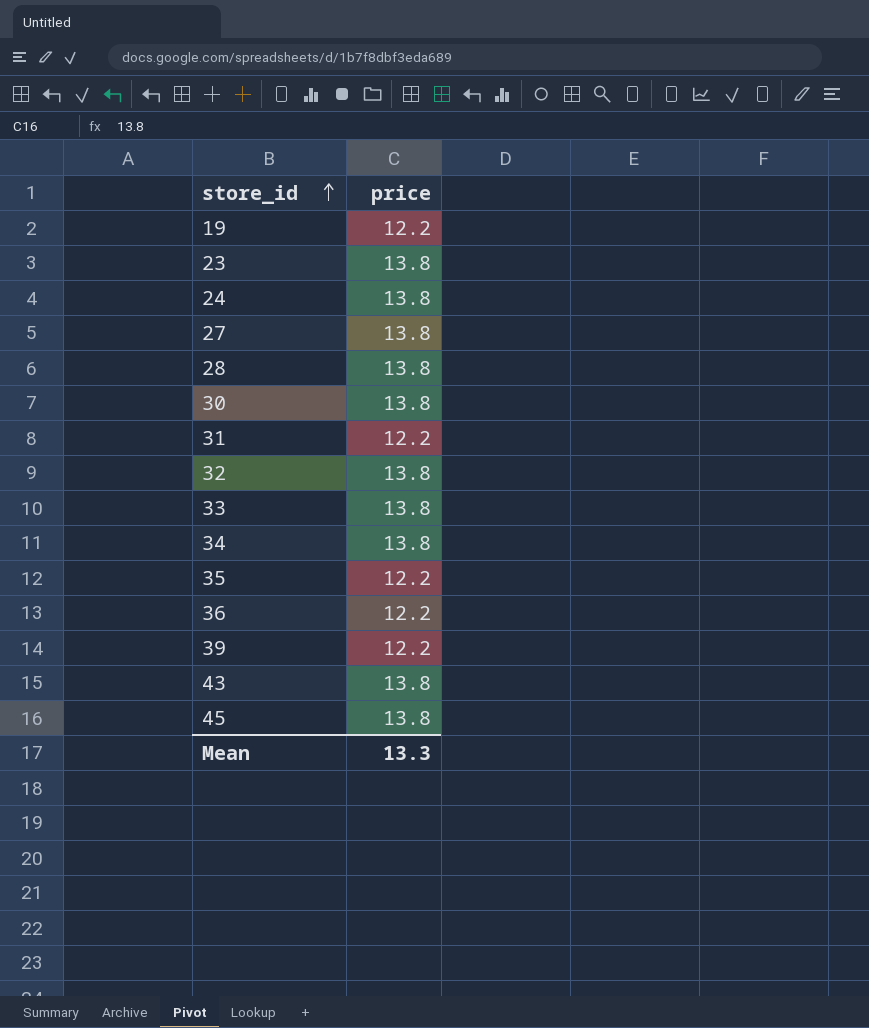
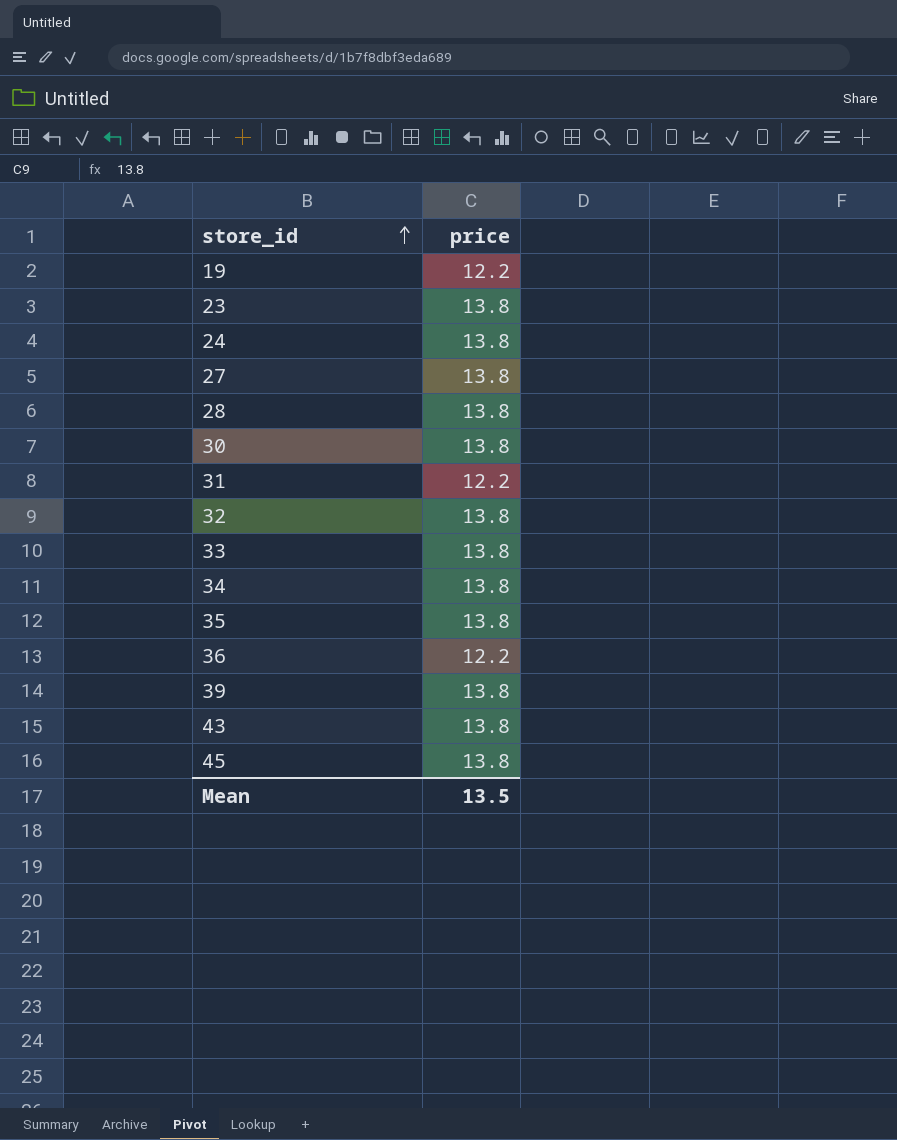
35 | price: 12.2 -> 13.8
39 | price: 12.2 -> 13.8
Mean | price: 13.3 -> 13.5

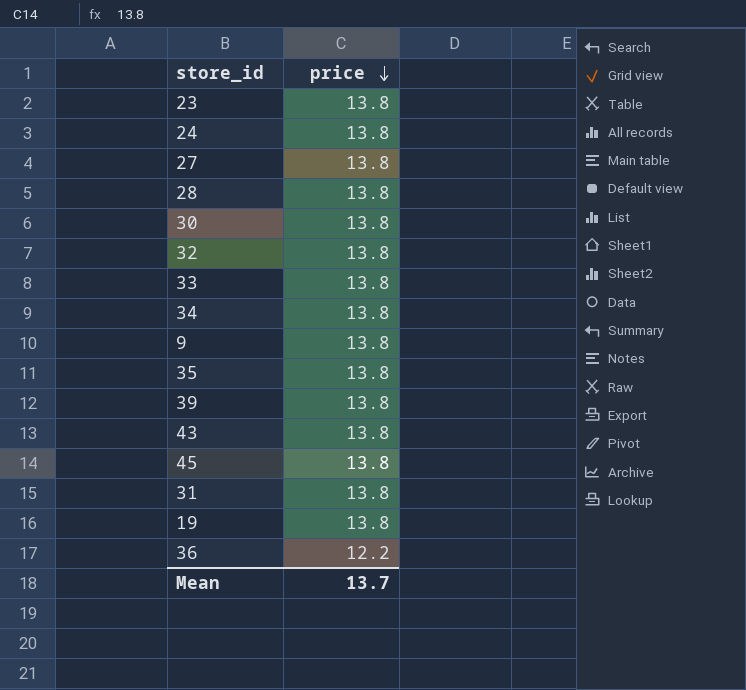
row order: store_id ascending -> price descending
row 9: none -> 13.8
31 | price: 12.2 -> 13.8
19 | price: 12.2 -> 13.8
Mean | price: 13.5 -> 13.7

